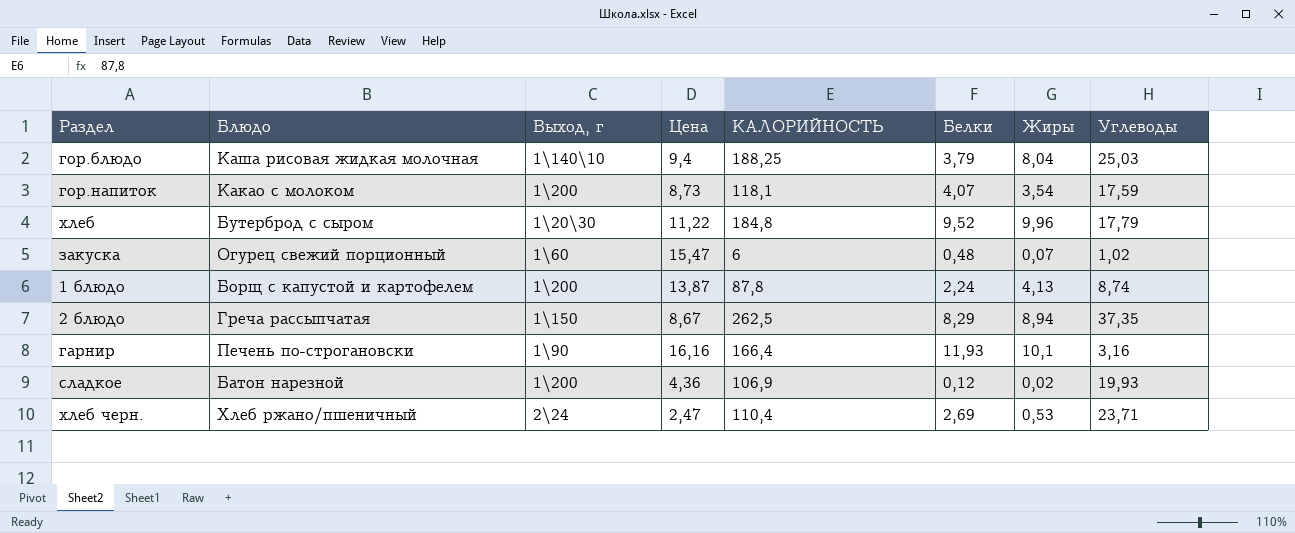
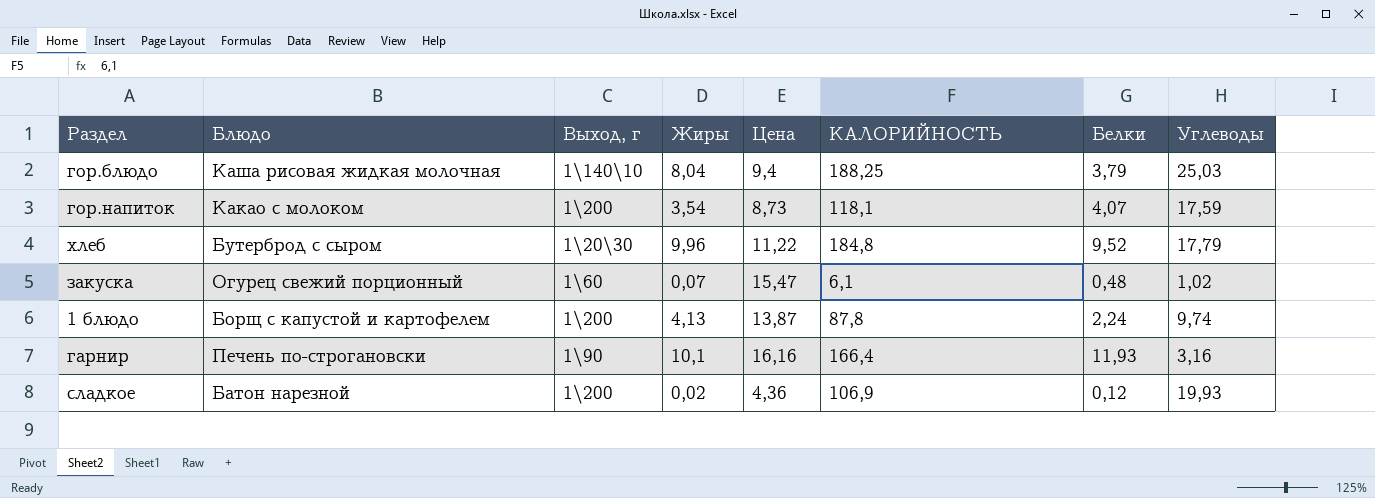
column Жиры | position: 7 -> 4
row 2 блюдо: Греча рассыпчатая | 1\150 | 8,67 | 262,5 | 8,29 | 8,94 | 37,35 -> none
row хлеб черн.: Хлеб ржано/пшеничный | 2\24 | 2,47 | 110,4 | 2,69 | 0,53 | 23,71 -> none
закуска | КАЛОРИЙНОСТЬ: 6 -> 6,1
1 блюдо | Углеводы: 8,74 -> 9,74

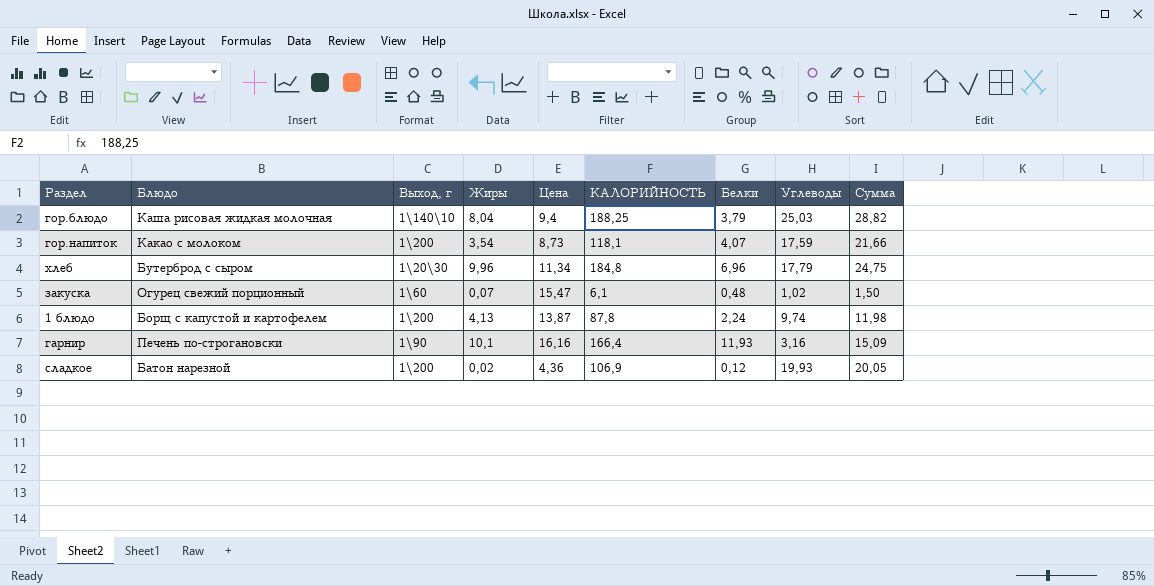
column Сумма | formula: none -> [Белки] + [Углеводы]
хлеб | Цена: 11,22 -> 11,34
хлеб | Белки: 9,52 -> 6,96

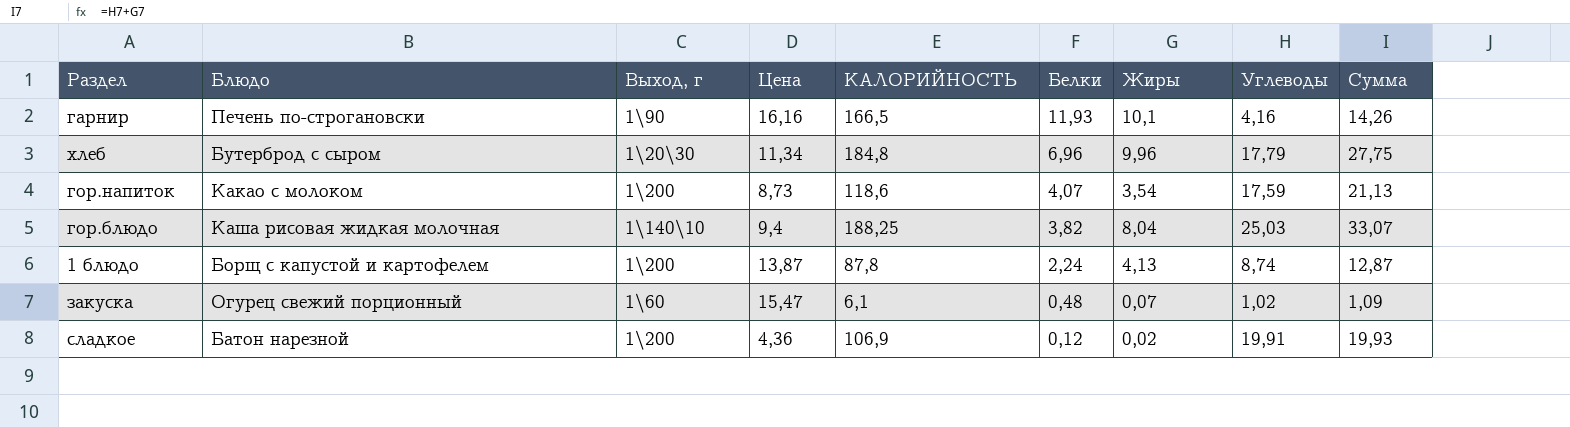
row order: none -> Белки descending
column Жиры | position: 4 -> 7
column Сумма | formula: [Белки] + [Углеводы] -> [Жиры] + [Углеводы]
гарнир | КАЛОРИЙНОСТЬ: 166,4 -> 166,5
гарнир | Углеводы: 3,16 -> 4,16
гор.напиток | КАЛОРИЙНОСТЬ: 118,1 -> 118,6
гор.блюдо | Белки: 3,79 -> 3,82
1 блюдо | Углеводы: 9,74 -> 8,74
сладкое | Углеводы: 19,93 -> 19,91

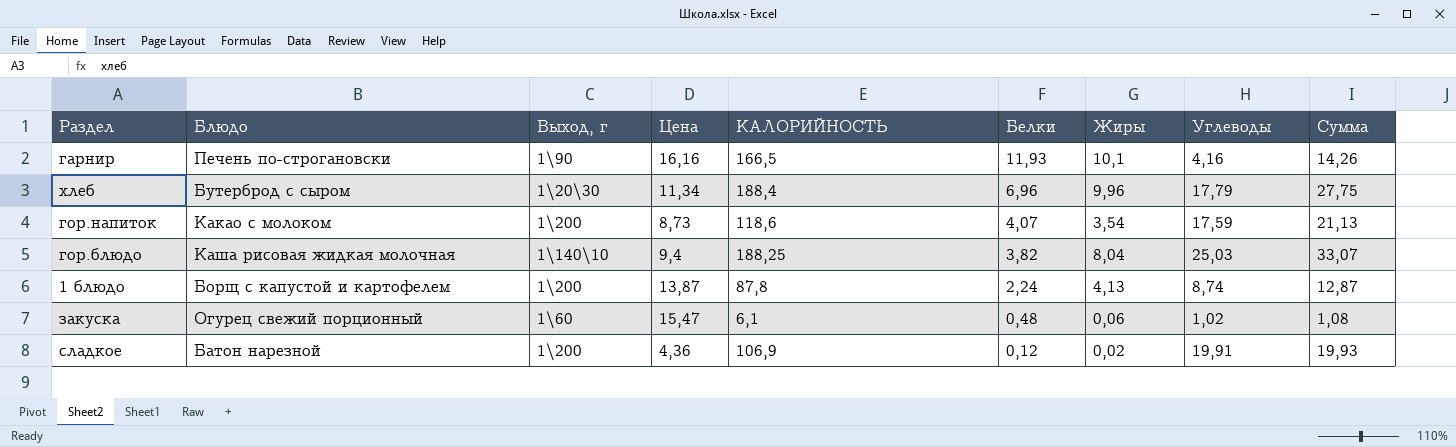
хлеб | КАЛОРИЙНОСТЬ: 184,8 -> 188,4
закуска | Жиры: 0,07 -> 0,06
закуска | Сумма: 1,09 -> 1,08

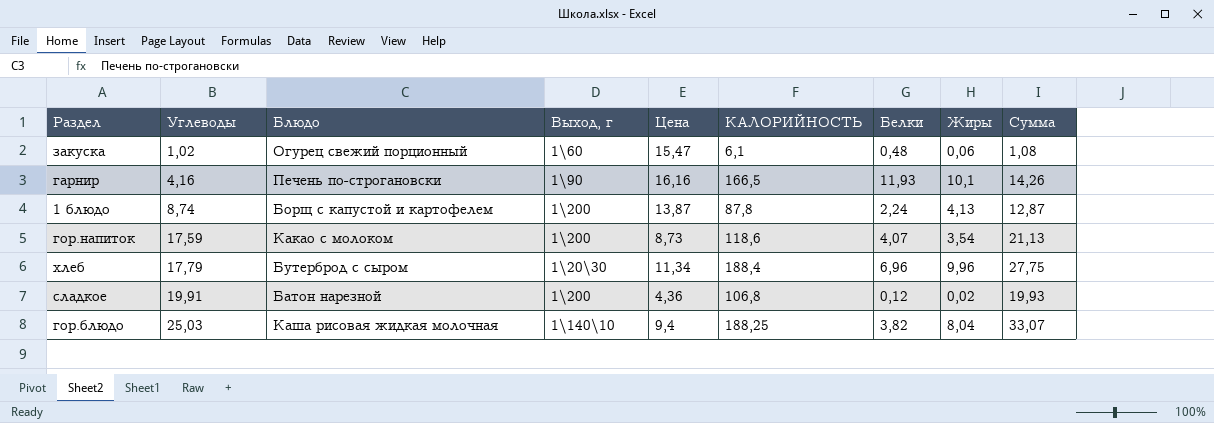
row order: Белки descending -> Углеводы ascending
column Углеводы | position: 8 -> 2
сладкое | КАЛОРИЙНОСТЬ: 106,9 -> 106,8

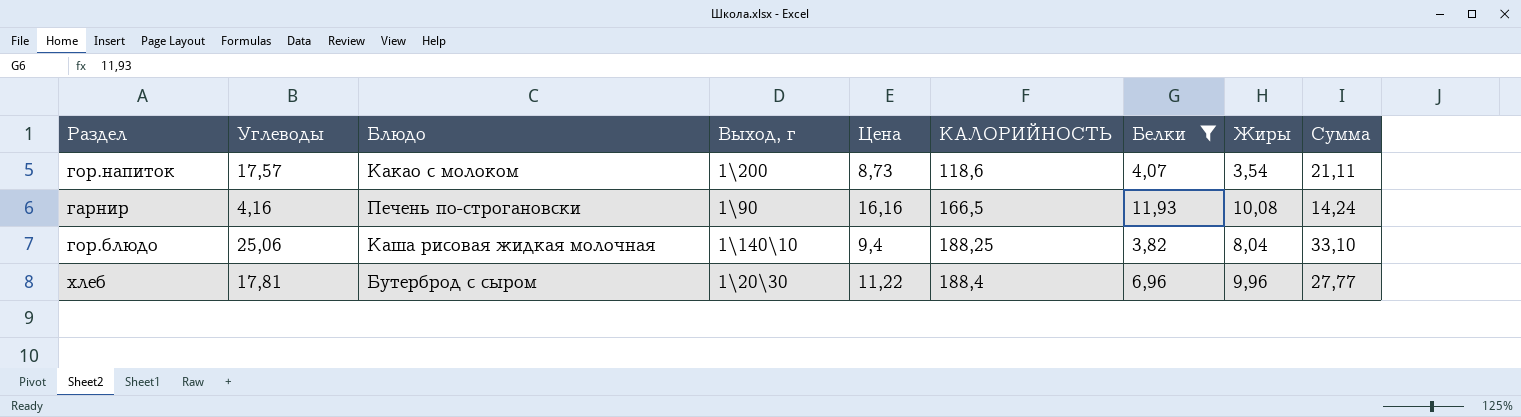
filter: none -> Белки >= 3,82
row order: Углеводы ascending -> КАЛОРИЙНОСТЬ ascending
гор.напиток | Углеводы: 17,59 -> 17,57
гор.напиток | Сумма: 21,13 -> 21,11
гарнир | Жиры: 10,1 -> 10,08
гарнир | Сумма: 14,26 -> 14,24
гор.блюдо | Углеводы: 25,03 -> 25,06
гор.блюдо | Сумма: 33,07 -> 33,10
хлеб | Углеводы: 17,79 -> 17,81
хлеб | Цена: 11,34 -> 11,22
хлеб | Сумма: 27,75 -> 27,77

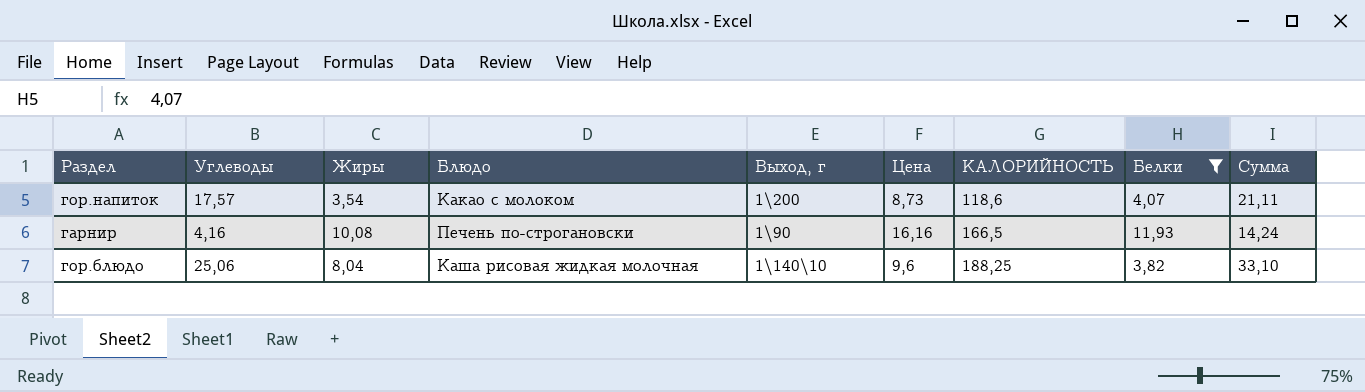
column Жиры | position: 8 -> 3
row хлеб: 17,81 | Бутерброд с сыром | 1\20\30 | 11,22 | 188,4 | 6,96 | 9,96 | 27,77 -> none
гор.блюдо | Цена: 9,4 -> 9,6

